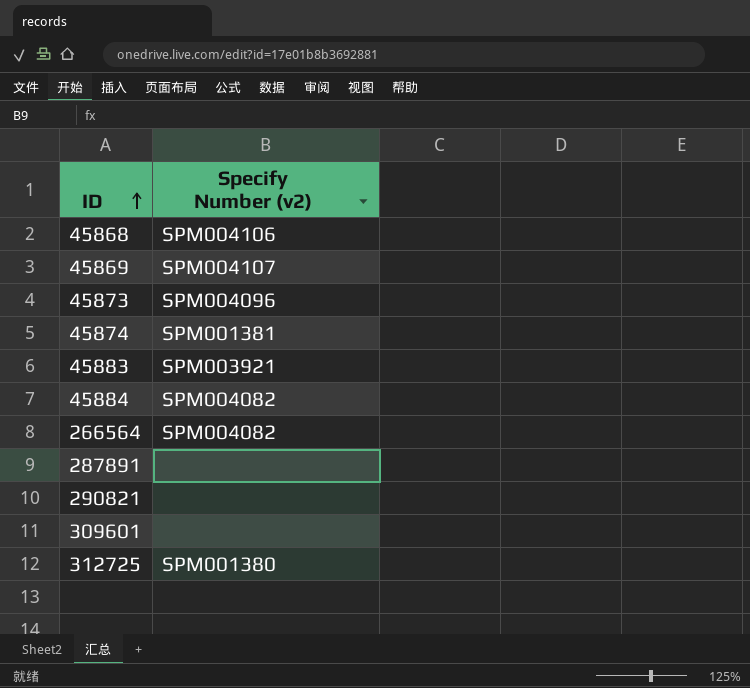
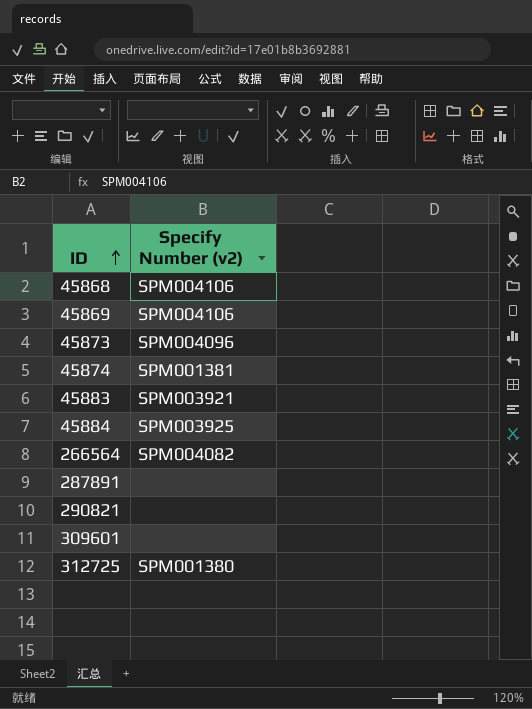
45869 | Specify Number (v2): SPM004107 -> SPM004106
45884 | Specify Number (v2): SPM004082 -> SPM003925

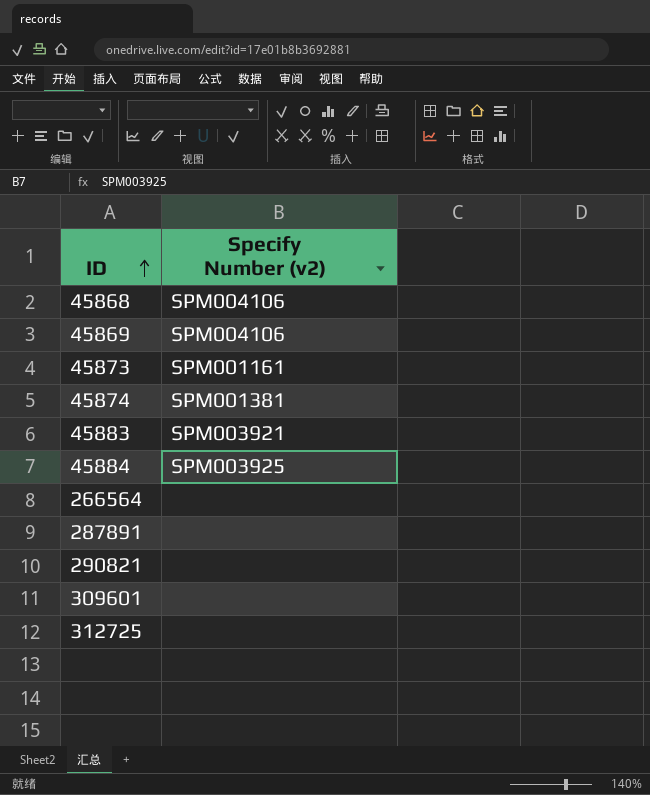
45873 | Specify Number (v2): SPM004096 -> SPM001161
266564 | Specify Number (v2): SPM004082 -> none
312725 | Specify Number (v2): SPM001380 -> none

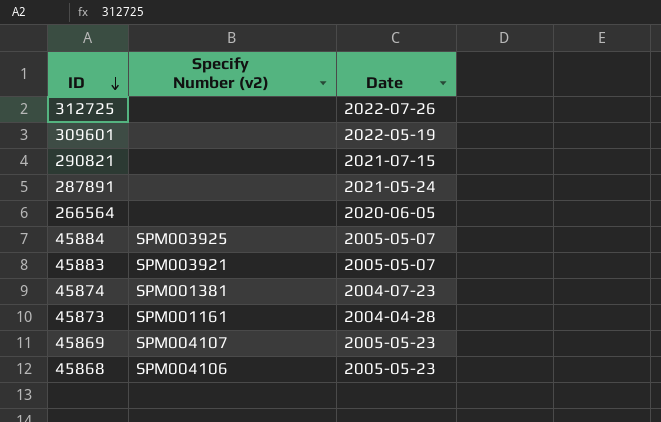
row order: ID ascending -> ID descending
column Date | position: none -> 3
45869 | Specify Number (v2): SPM004106 -> SPM004107

